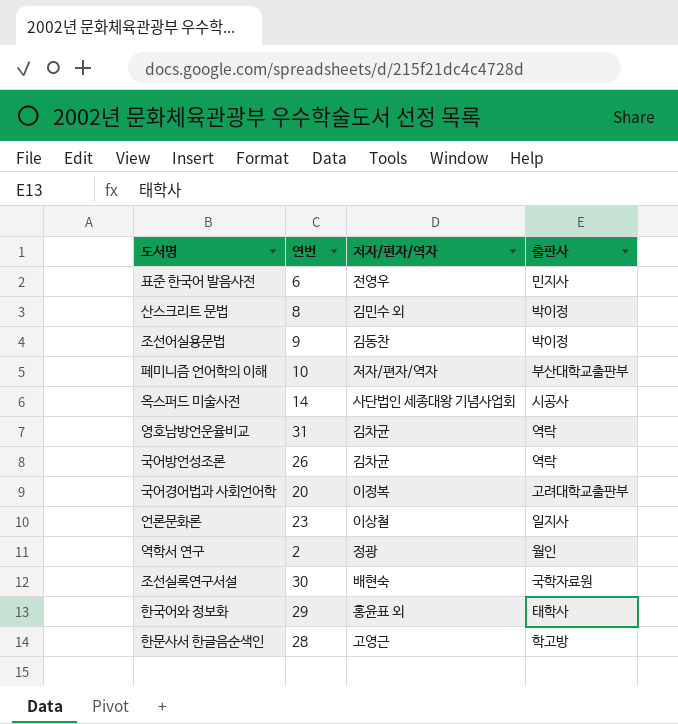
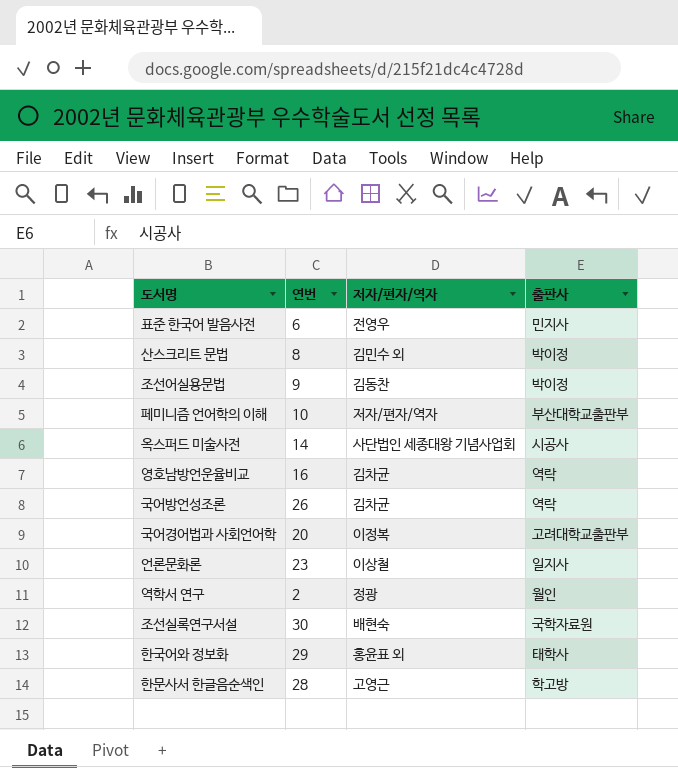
영호남방언운율비교 | 연번: 31 -> 16

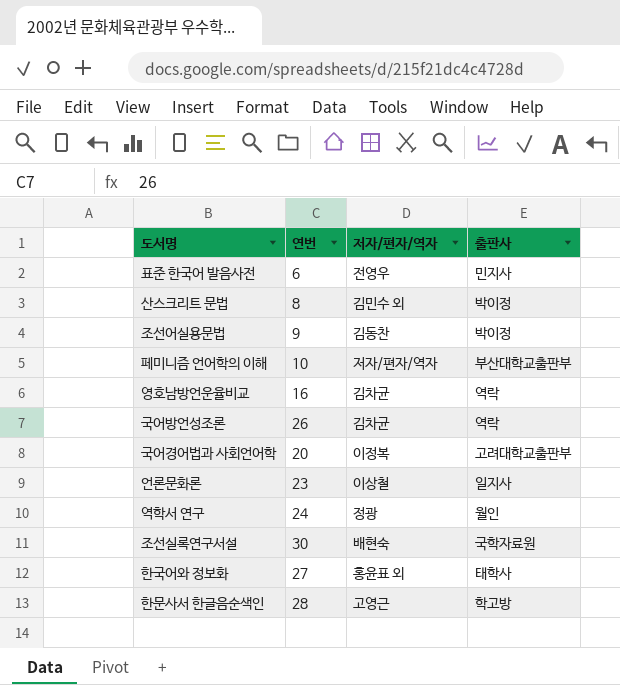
row 옥스퍼드 미술사전: 14 | 사단법인 세종대왕 기념사업회 | 시공사 -> none
역학서 연구 | 연번: 2 -> 24
한국어와 정보화 | 연번: 29 -> 27

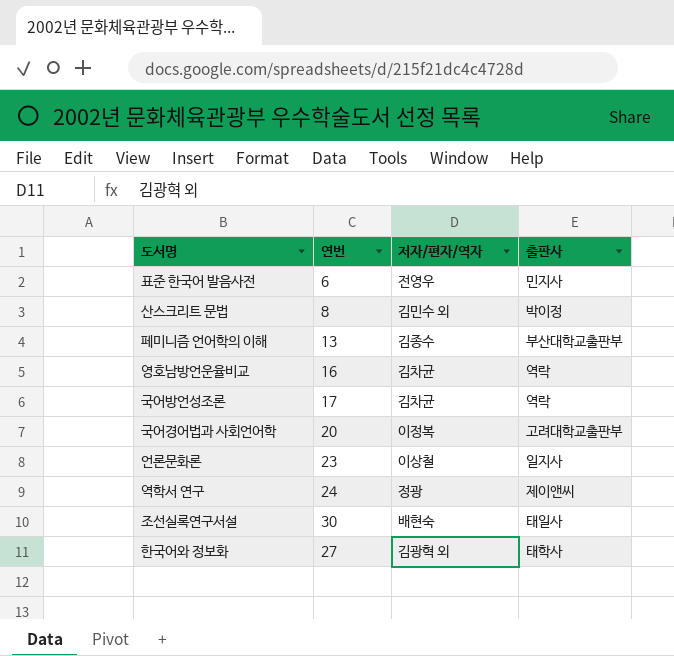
row 조선어실용문법: 9 | 김동찬 | 박이정 -> none
row 한문사서 한글음순색인: 28 | 고영근 | 학고방 -> none
페미니즘 언어학의 이해 | 연번: 10 -> 13
페미니즘 언어학의 이해 | 저자/편자/역자: 저자/편자/역자 -> 김종수
국어방언성조론 | 연번: 26 -> 17
역학서 연구 | 출판사: 월인 -> 제이앤씨
조선실록연구서설 | 출판사: 국학자료원 -> 태일사
한국어와 정보화 | 저자/편자/역자: 홍윤표 외 -> 김광혁 외

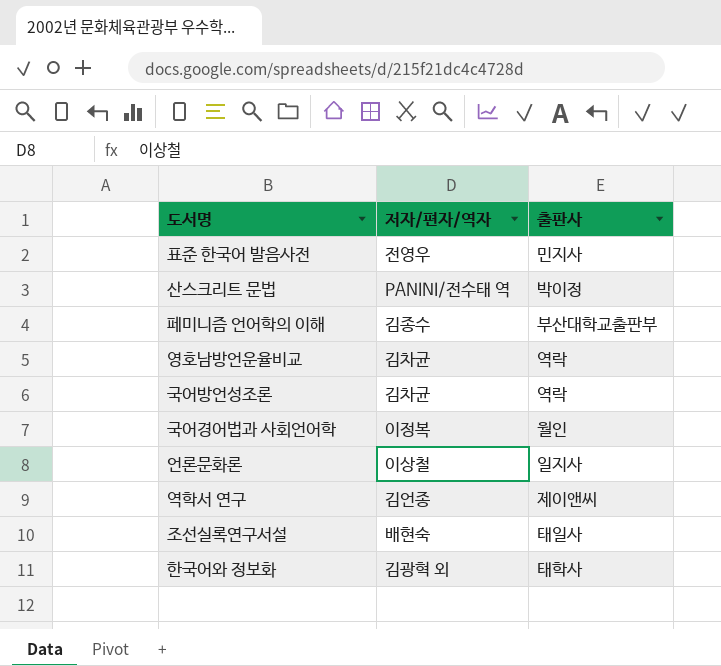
column 연번 | position: 2 -> none
산스크리트 문법 | 저자/편자/역자: 김민수 외 -> PANINI/전수태 역
국어경어법과 사회언어학 | 출판사: 고려대학교출판부 -> 월인
역학서 연구 | 저자/편자/역자: 정광 -> 김언종

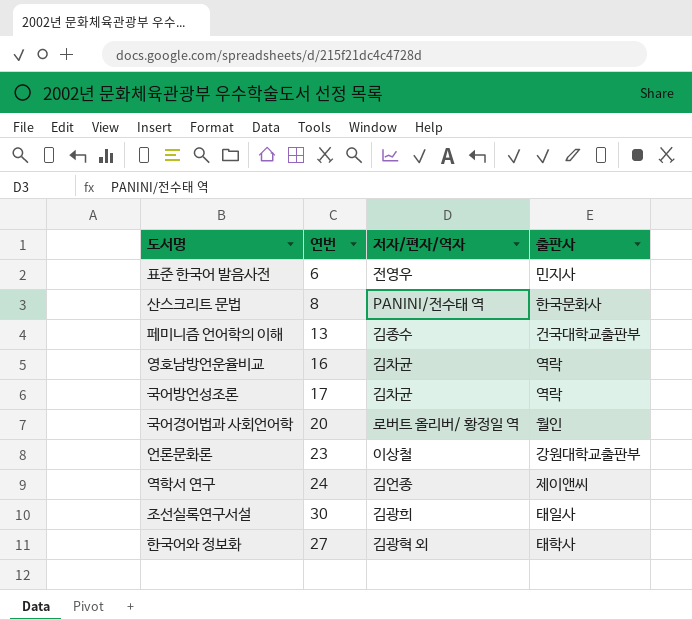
column 연번 | position: none -> 2
산스크리트 문법 | 출판사: 박이정 -> 한국문화사
페미니즘 언어학의 이해 | 출판사: 부산대학교출판부 -> 건국대학교출판부
국어경어법과 사회언어학 | 저자/편자/역자: 이정복 -> 로버트 올리버/ 황정일 역
언론문화론 | 출판사: 일지사 -> 강원대학교출판부
조선실록연구서설 | 저자/편자/역자: 배현숙 -> 김광희

